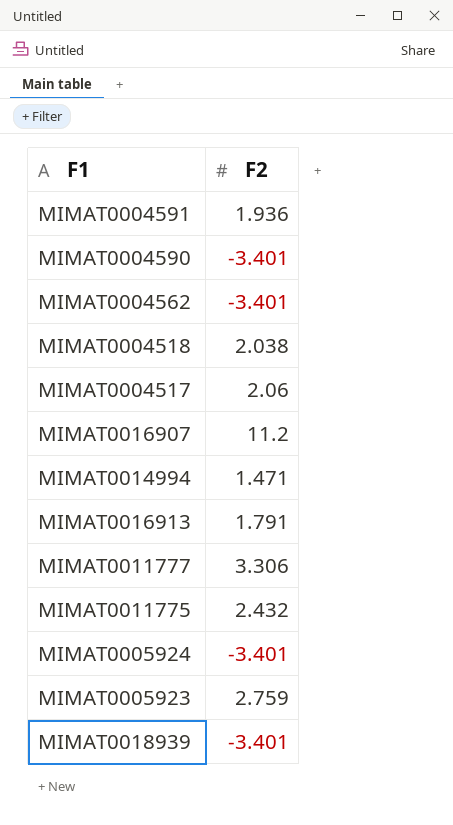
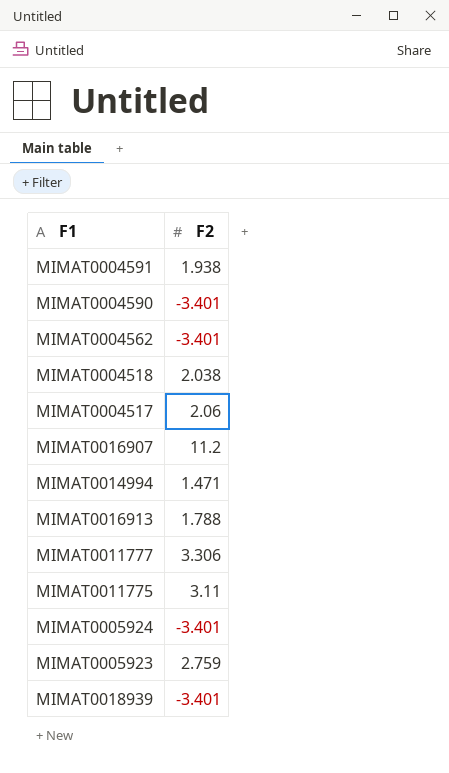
MIMAT0004591 | F2: 1.936 -> 1.938
MIMAT0016913 | F2: 1.791 -> 1.788
MIMAT0011775 | F2: 2.432 -> 3.11

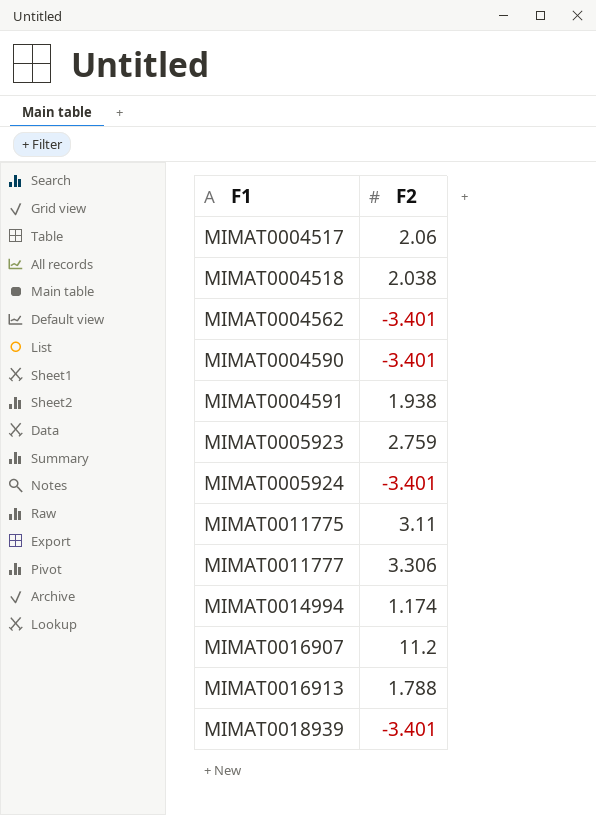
row order: none -> F1 ascending
MIMAT0014994 | F2: 1.471 -> 1.174

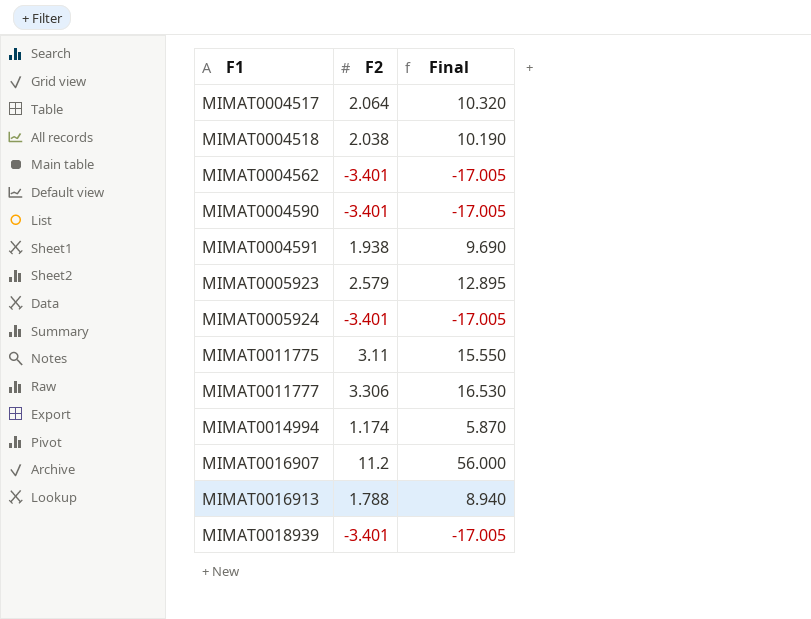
column Final | formula: none -> [F2] * 5
MIMAT0004517 | F2: 2.06 -> 2.064
MIMAT0005923 | F2: 2.759 -> 2.579

